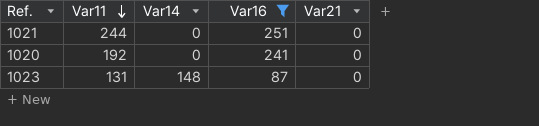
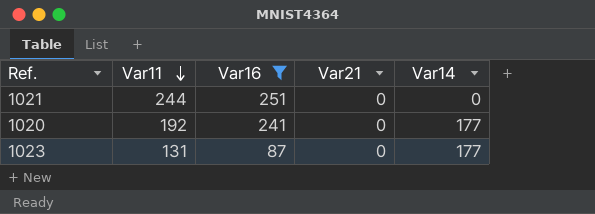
column Var14 | position: 3 -> 5
1020 | Var14: 0 -> 177
1023 | Var14: 148 -> 177

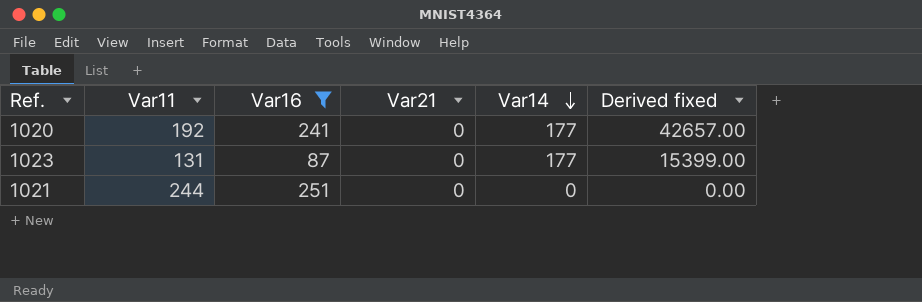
row order: Var11 descending -> Var14 descending
column Derived fixed | formula: none -> [Var16] * [Var14]

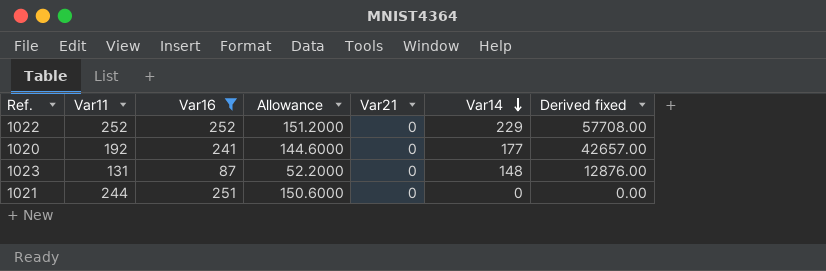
column Allowance | formula: none -> [Var16] * 0.6
row 1022: none -> 252 | 252 | 151.2000 | 0 | 229 | 57708.00
1023 | Var14: 177 -> 148
1023 | Derived fixed: 15399.00 -> 12876.00

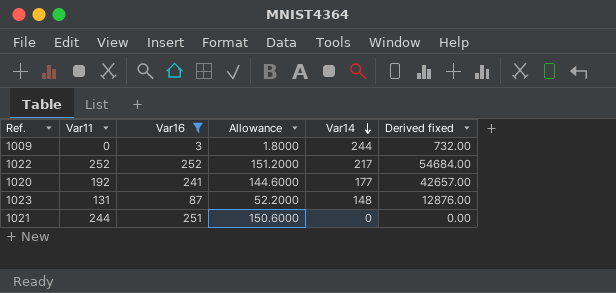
column Var21 | position: 5 -> none
row 1009: none -> 0 | 3 | 1.8000 | 244 | 732.00
1022 | Var14: 229 -> 217
1022 | Derived fixed: 57708.00 -> 54684.00

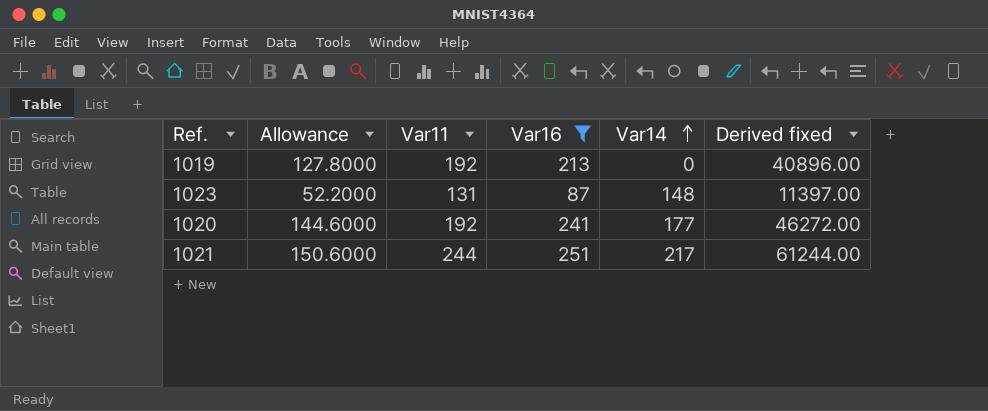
row order: Var14 descending -> Var14 ascending
column Allowance | position: 4 -> 2
column Derived fixed | formula: [Var16] * [Var14] -> [Var11] * [Var16]
row 1009: 0 | 3 | 1.8000 | 244 | 732.00 -> none
row 1022: 252 | 252 | 151.2000 | 217 | 54684.00 -> none
row 1019: none -> 127.8000 | 192 | 213 | 0 | 40896.00
1021 | Var14: 0 -> 217

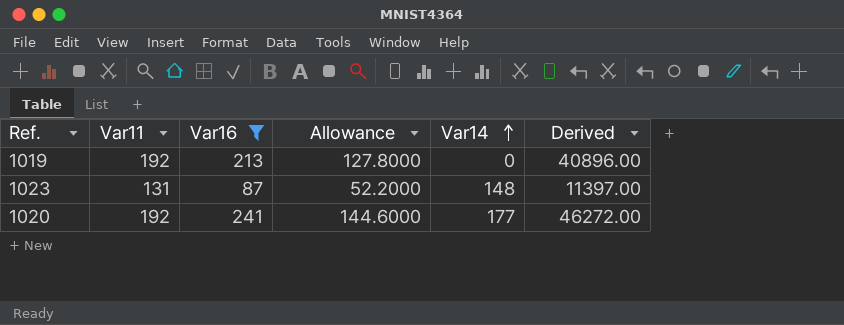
column Allowance | position: 2 -> 4
column name: Derived fixed -> Derived
row 1021: 150.6000 | 244 | 251 | 217 | 61244.00 -> none

